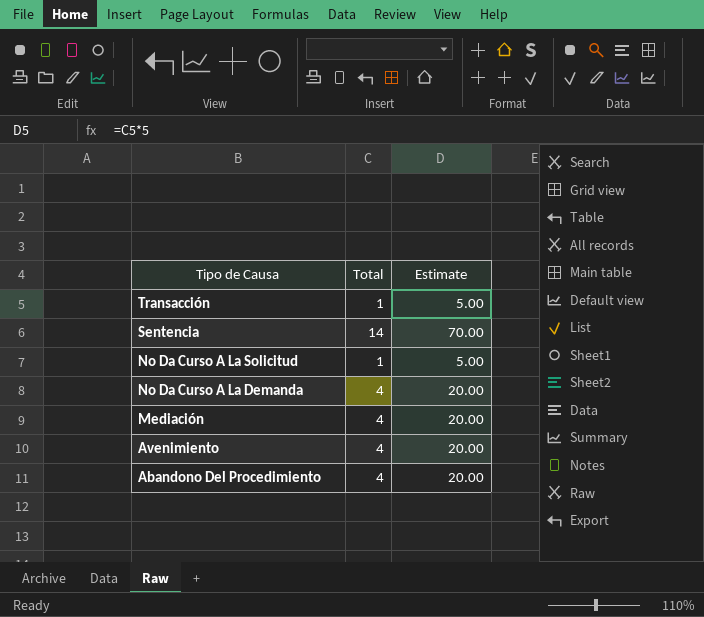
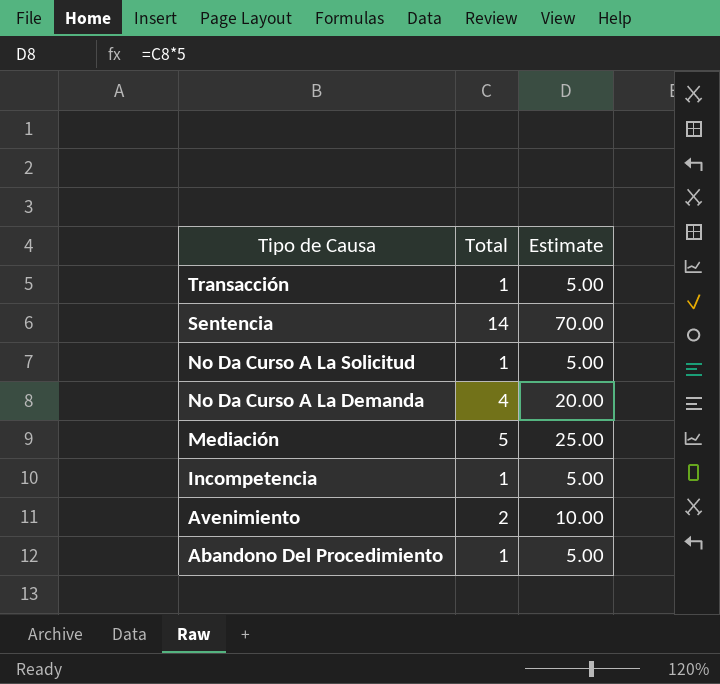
Mediación | Total: 4 -> 5
Mediación | Estimate: 20.00 -> 25.00
row Incompetencia: none -> 1 | 5.00
Avenimiento | Total: 4 -> 2
Avenimiento | Estimate: 20.00 -> 10.00
Abandono Del Procedimiento | Total: 4 -> 1
Abandono Del Procedimiento | Estimate: 20.00 -> 5.00

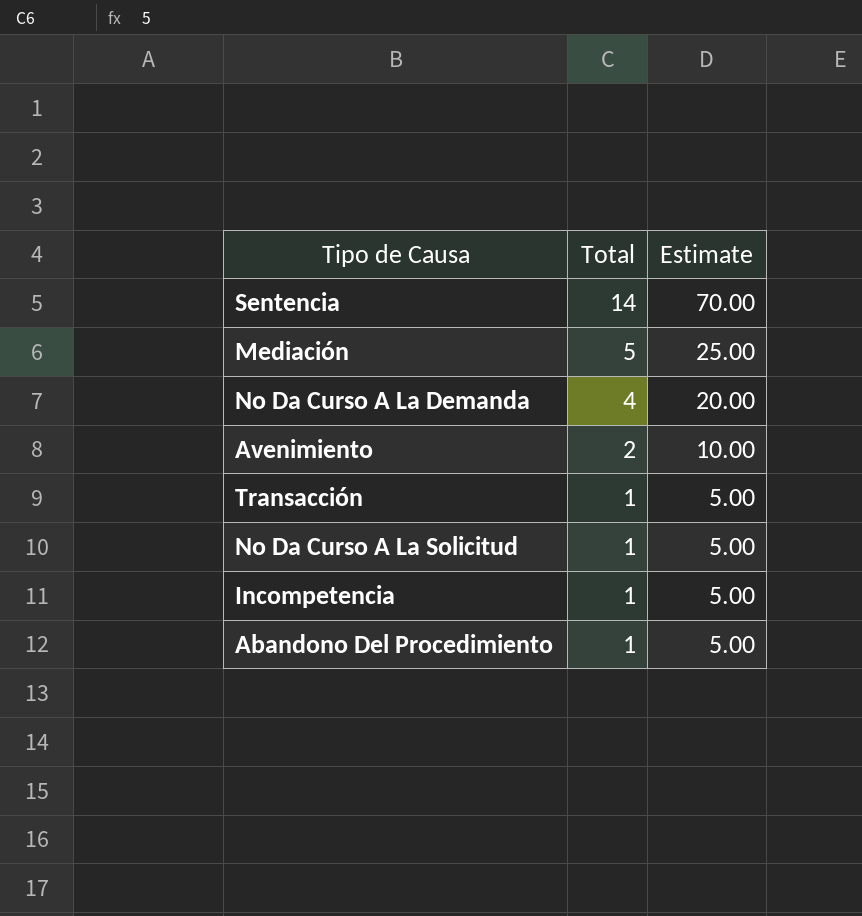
row order: Tipo de Causa descending -> Total descending

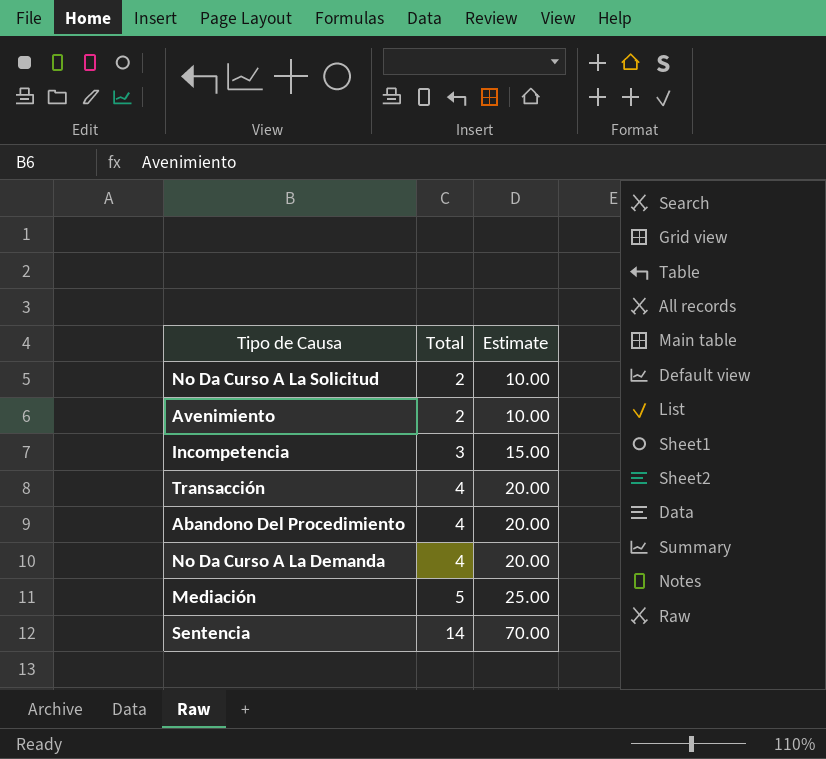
row order: Total descending -> Total ascending
No Da Curso A La Solicitud | Total: 1 -> 2
No Da Curso A La Solicitud | Estimate: 5.00 -> 10.00
Incompetencia | Total: 1 -> 3
Incompetencia | Estimate: 5.00 -> 15.00
Transacción | Total: 1 -> 4
Transacción | Estimate: 5.00 -> 20.00
Abandono Del Procedimiento | Total: 1 -> 4
Abandono Del Procedimiento | Estimate: 5.00 -> 20.00

